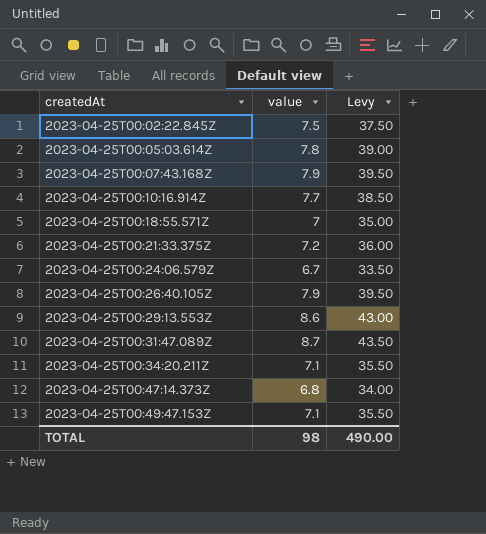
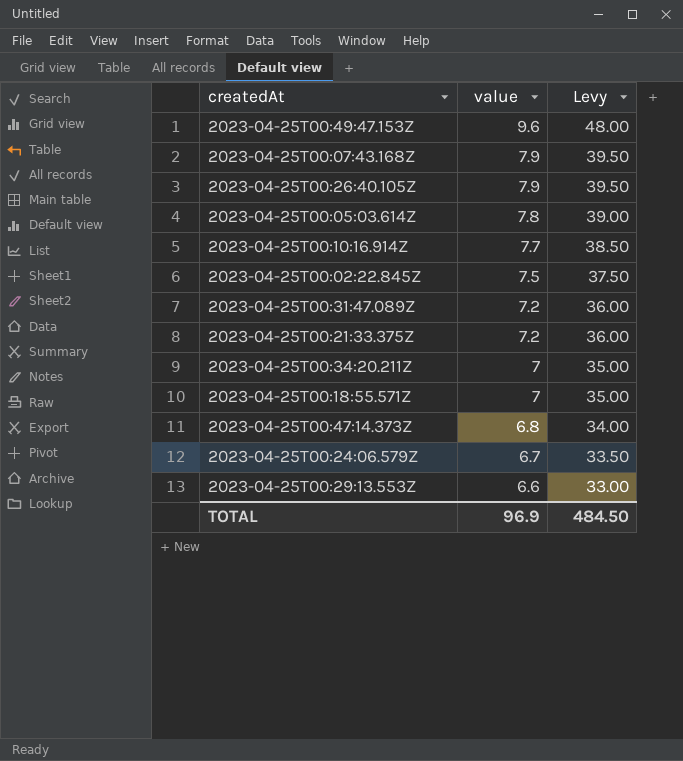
row order: createdAt ascending -> value descending
2023-04-25T00:49:47.153Z | value: 7.1 -> 9.6
2023-04-25T00:49:47.153Z | Levy: 35.50 -> 48.00
2023-04-25T00:31:47.089Z | value: 8.7 -> 7.2
2023-04-25T00:31:47.089Z | Levy: 43.50 -> 36.00
2023-04-25T00:34:20.211Z | value: 7.1 -> 7
2023-04-25T00:34:20.211Z | Levy: 35.50 -> 35.00
2023-04-25T00:29:13.553Z | value: 8.6 -> 6.6
2023-04-25T00:29:13.553Z | Levy: 43.00 -> 33.00
TOTAL | value: 98 -> 96.9
TOTAL | Levy: 490.00 -> 484.50

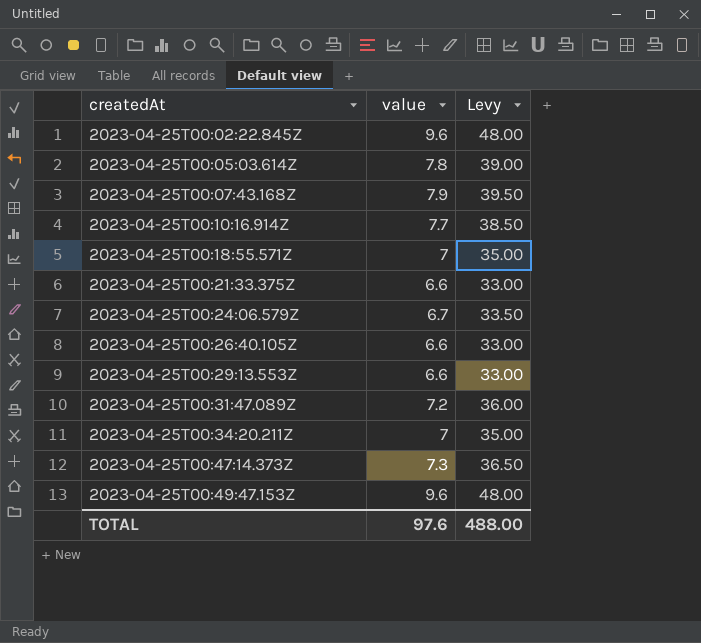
row order: value descending -> createdAt ascending
2023-04-25T00:02:22.845Z | value: 7.5 -> 9.6
2023-04-25T00:02:22.845Z | Levy: 37.50 -> 48.00
2023-04-25T00:21:33.375Z | value: 7.2 -> 6.6
2023-04-25T00:21:33.375Z | Levy: 36.00 -> 33.00
2023-04-25T00:26:40.105Z | value: 7.9 -> 6.6
2023-04-25T00:26:40.105Z | Levy: 39.50 -> 33.00
2023-04-25T00:47:14.373Z | value: 6.8 -> 7.3
2023-04-25T00:47:14.373Z | Levy: 34.00 -> 36.50
TOTAL | value: 96.9 -> 97.6
TOTAL | Levy: 484.50 -> 488.00

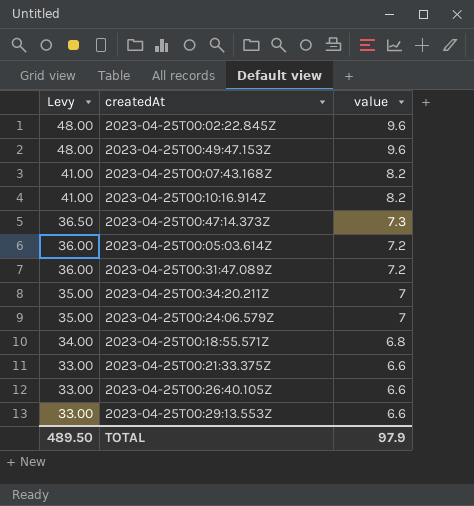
row order: createdAt ascending -> Levy descending
column Levy | position: 3 -> 1
2023-04-25T00:07:43.168Z | Levy: 39.50 -> 41.00
2023-04-25T00:07:43.168Z | value: 7.9 -> 8.2
2023-04-25T00:10:16.914Z | Levy: 38.50 -> 41.00
2023-04-25T00:10:16.914Z | value: 7.7 -> 8.2
2023-04-25T00:05:03.614Z | Levy: 39.00 -> 36.00
2023-04-25T00:05:03.614Z | value: 7.8 -> 7.2
2023-04-25T00:24:06.579Z | Levy: 33.50 -> 35.00
2023-04-25T00:24:06.579Z | value: 6.7 -> 7
2023-04-25T00:18:55.571Z | Levy: 35.00 -> 34.00
2023-04-25T00:18:55.571Z | value: 7 -> 6.8
TOTAL | Levy: 488.00 -> 489.50
TOTAL | value: 97.6 -> 97.9

